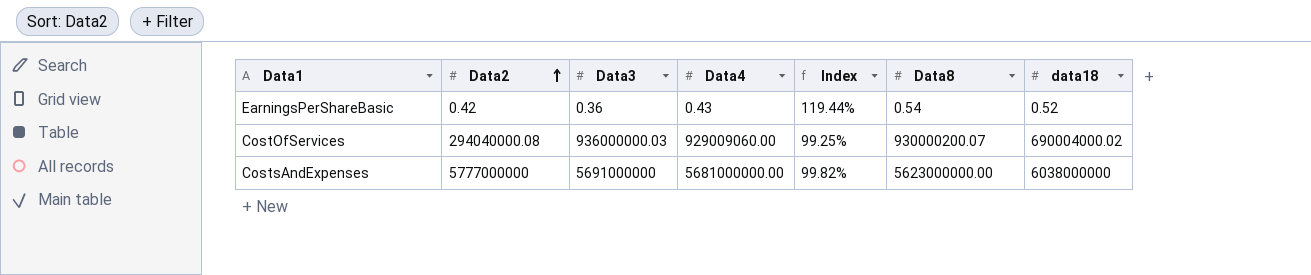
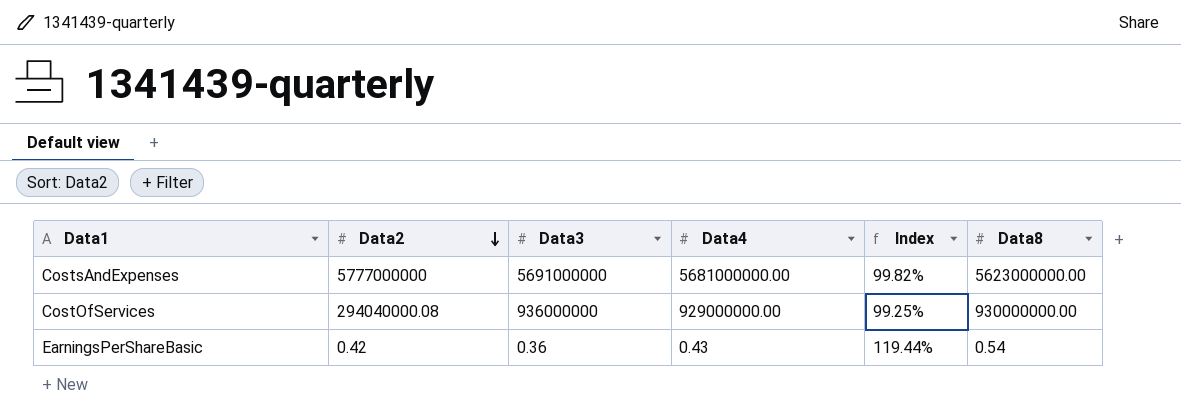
row order: Data2 ascending -> Data2 descending
column data18 | position: 7 -> none
CostOfServices | Data3: 936000000.03 -> 936000000
CostOfServices | Data4: 929009060.00 -> 929000000.00
CostOfServices | Data8: 930000200.07 -> 930000000.00

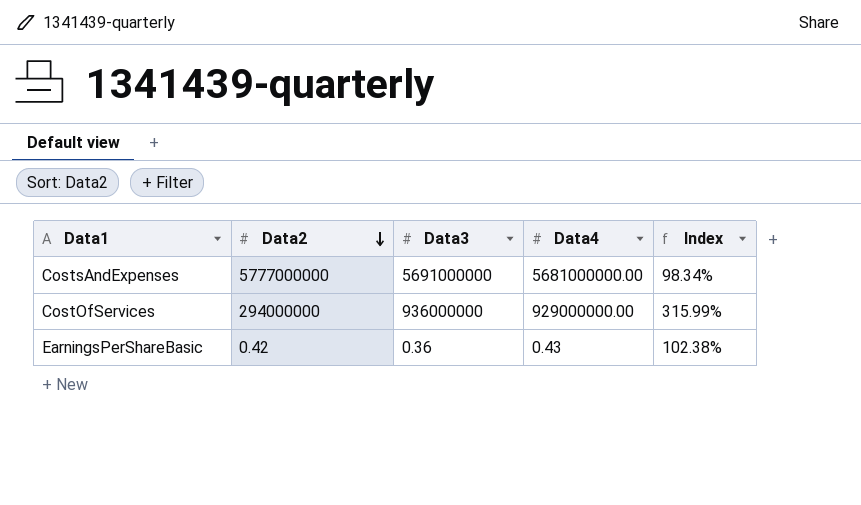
column Data8 | position: 6 -> none
column Index | formula: [Data4] / [Data3] -> [Data4] / [Data2]
CostOfServices | Data2: 294040000.08 -> 294000000

